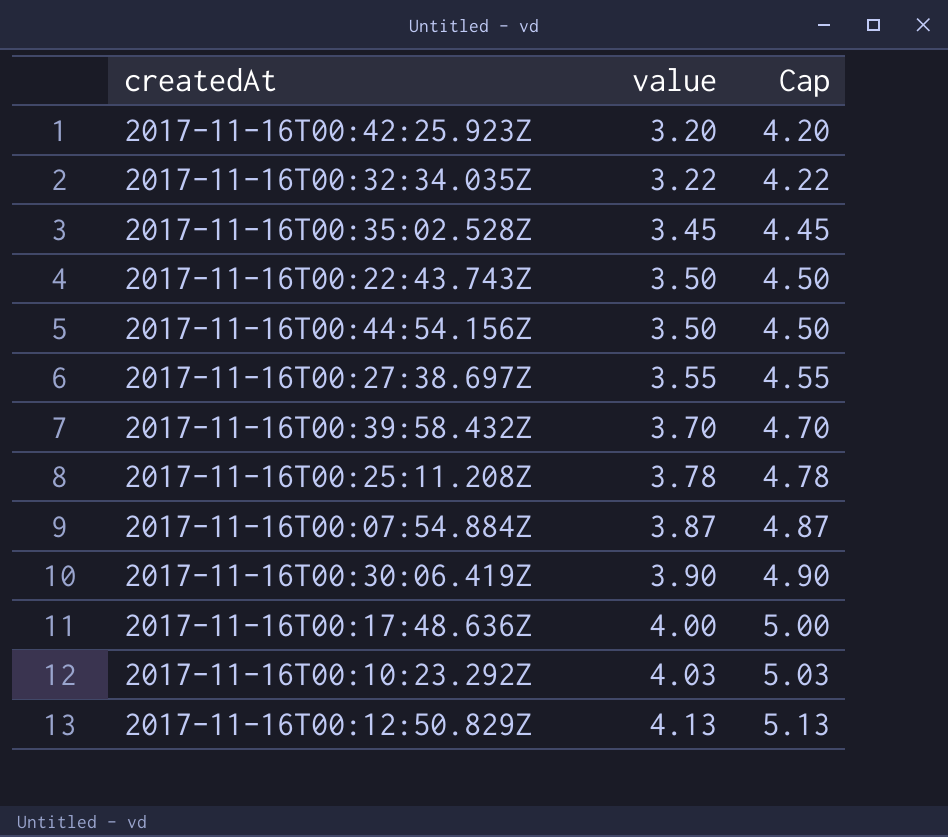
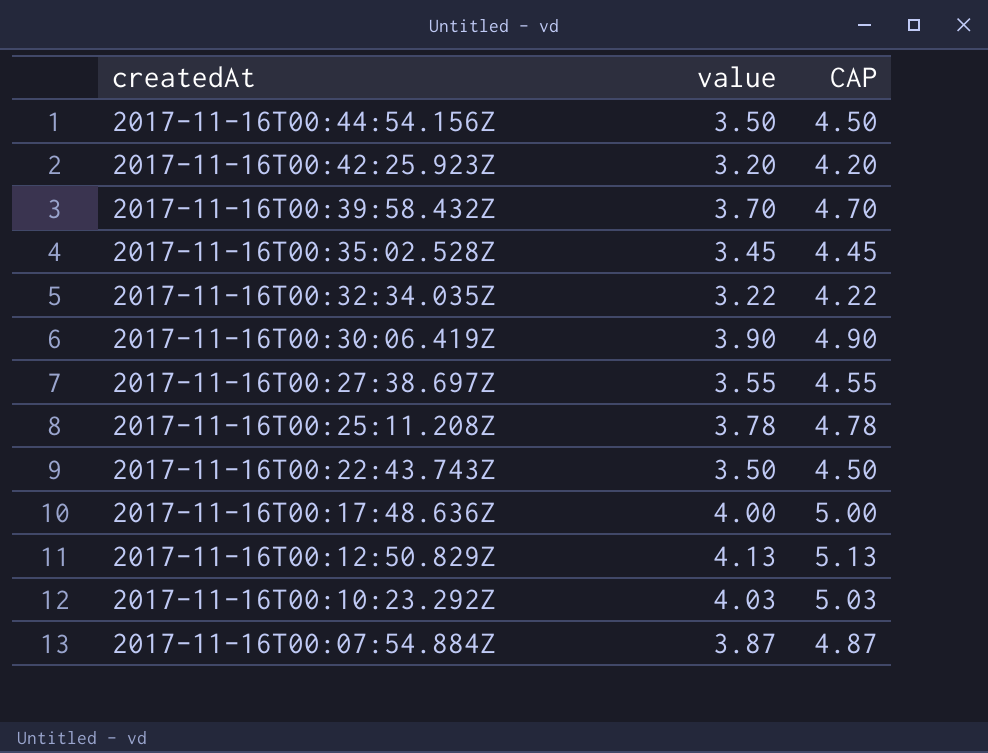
row order: value ascending -> createdAt descending
column name: Cap -> CAP

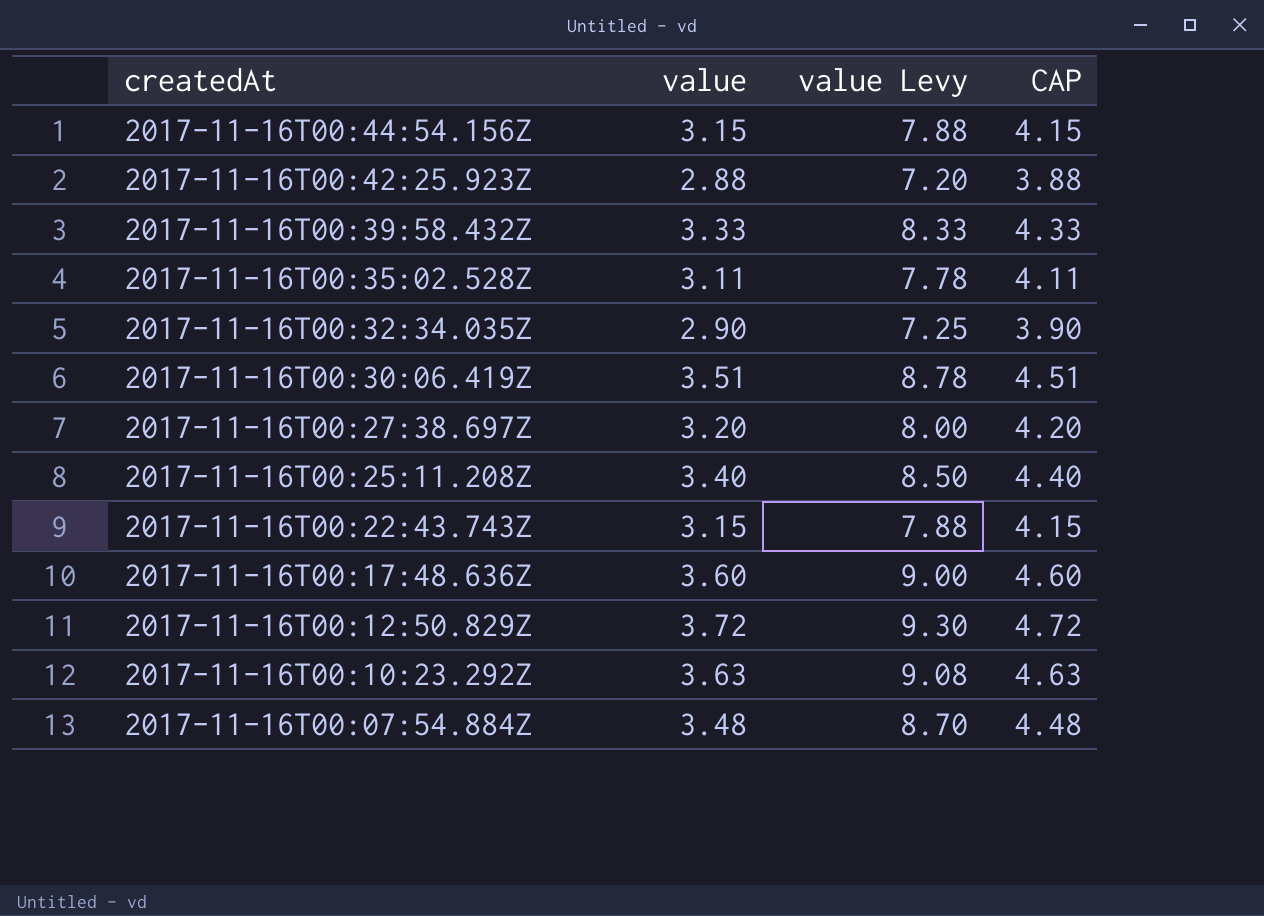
column value Levy | formula: none -> [value] * 2.5
2017-11-16T00:44:54.156Z | value: 3.50 -> 3.15
2017-11-16T00:44:54.156Z | CAP: 4.50 -> 4.15
2017-11-16T00:42:25.923Z | value: 3.20 -> 2.88
2017-11-16T00:42:25.923Z | CAP: 4.20 -> 3.88
2017-11-16T00:39:58.432Z | value: 3.70 -> 3.33
2017-11-16T00:39:58.432Z | CAP: 4.70 -> 4.33
2017-11-16T00:35:02.528Z | value: 3.45 -> 3.11
2017-11-16T00:35:02.528Z | CAP: 4.45 -> 4.11
2017-11-16T00:32:34.035Z | value: 3.22 -> 2.90
2017-11-16T00:32:34.035Z | CAP: 4.22 -> 3.90
2017-11-16T00:30:06.419Z | value: 3.90 -> 3.51
2017-11-16T00:30:06.419Z | CAP: 4.90 -> 4.51
2017-11-16T00:27:38.697Z | value: 3.55 -> 3.20
2017-11-16T00:27:38.697Z | CAP: 4.55 -> 4.20
2017-11-16T00:25:11.208Z | value: 3.78 -> 3.40
2017-11-16T00:25:11.208Z | CAP: 4.78 -> 4.40
2017-11-16T00:22:43.743Z | value: 3.50 -> 3.15
2017-11-16T00:22:43.743Z | CAP: 4.50 -> 4.15
2017-11-16T00:17:48.636Z | value: 4.00 -> 3.60
2017-11-16T00:17:48.636Z | CAP: 5.00 -> 4.60
2017-11-16T00:12:50.829Z | value: 4.13 -> 3.72
2017-11-16T00:12:50.829Z | CAP: 5.13 -> 4.72
2017-11-16T00:10:23.292Z | value: 4.03 -> 3.63
2017-11-16T00:10:23.292Z | CAP: 5.03 -> 4.63
2017-11-16T00:07:54.884Z | value: 3.87 -> 3.48
2017-11-16T00:07:54.884Z | CAP: 4.87 -> 4.48

